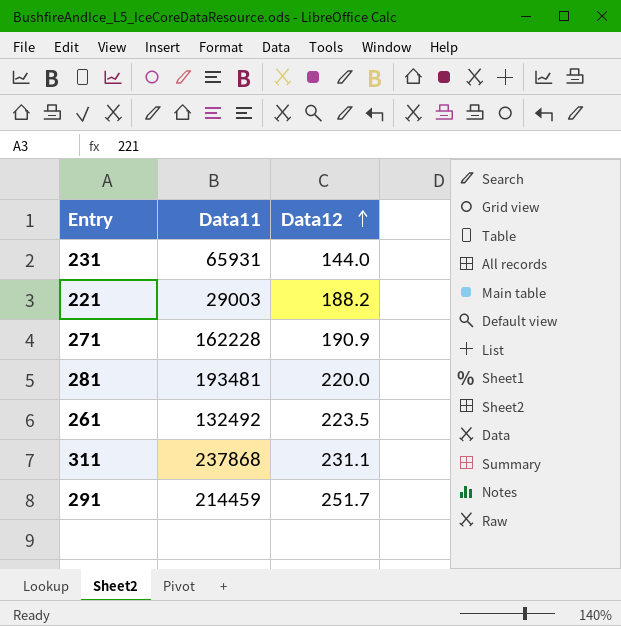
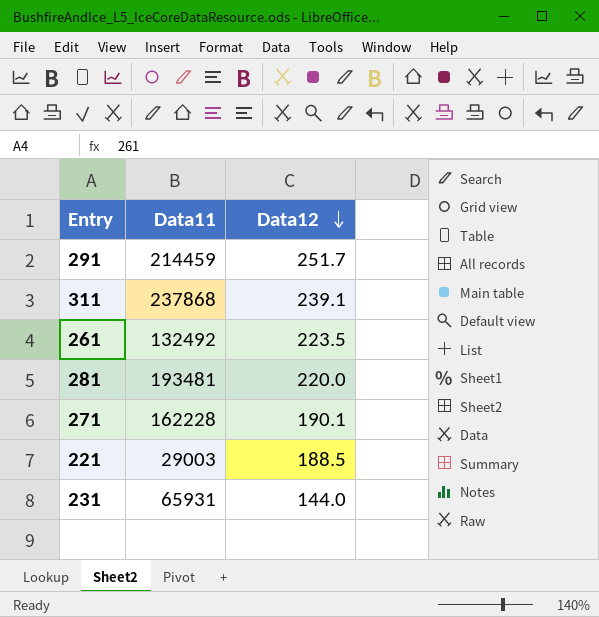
row order: Data12 ascending -> Data12 descending
311 | Data12: 231.1 -> 239.1
271 | Data12: 190.9 -> 190.1
221 | Data12: 188.2 -> 188.5

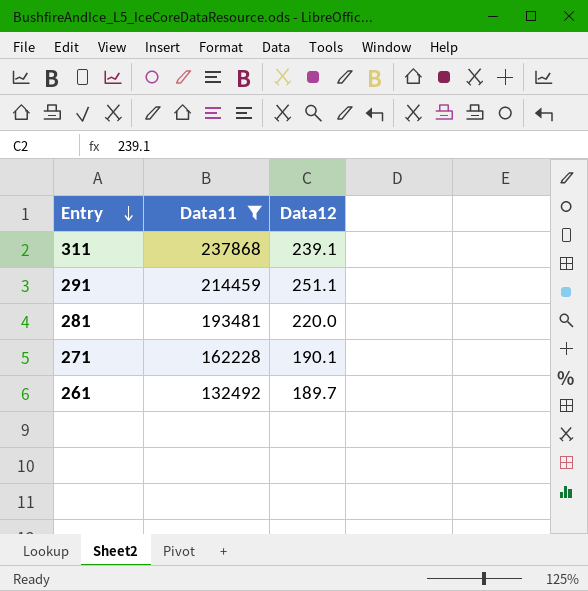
filter: none -> Data11 >= 132492
row order: Data12 descending -> Entry descending
291 | Data12: 251.7 -> 251.1
261 | Data12: 223.5 -> 189.7

